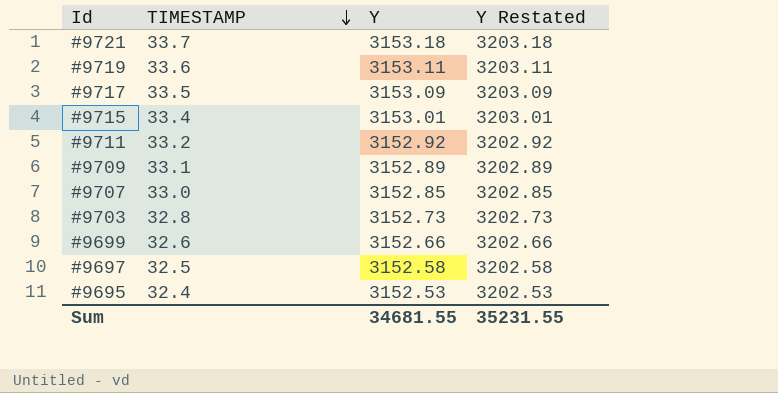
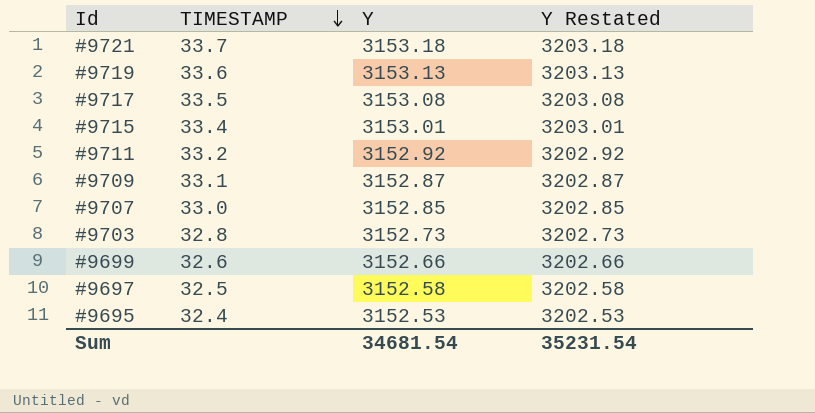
#9719 | Y: 3153.11 -> 3153.13
#9719 | Y Restated: 3203.11 -> 3203.13
#9717 | Y: 3153.09 -> 3153.08
#9717 | Y Restated: 3203.09 -> 3203.08
#9709 | Y: 3152.89 -> 3152.87
#9709 | Y Restated: 3202.89 -> 3202.87
Sum | Y: 34681.55 -> 34681.54
Sum | Y Restated: 35231.55 -> 35231.54

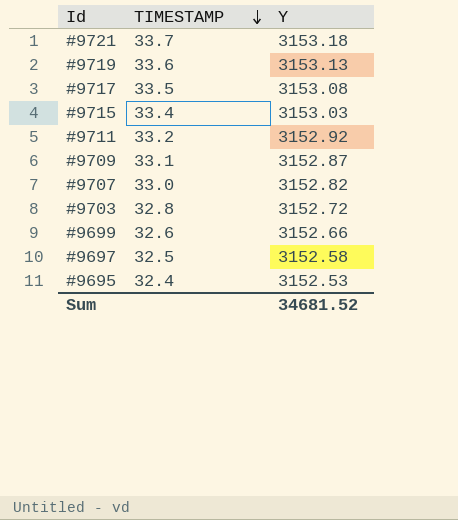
column Y Restated | formula: [Y] + 50 -> none
#9715 | Y: 3153.01 -> 3153.03
#9707 | Y: 3152.85 -> 3152.82
#9703 | Y: 3152.73 -> 3152.72
Sum | Y: 34681.54 -> 34681.52

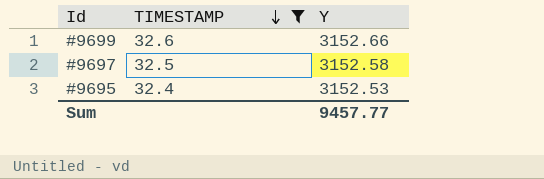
filter: none -> TIMESTAMP <= 32.6
Sum | Y: 34681.52 -> 9457.77

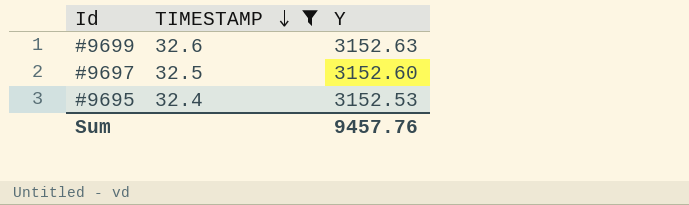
#9699 | Y: 3152.66 -> 3152.63
#9697 | Y: 3152.58 -> 3152.60
Sum | Y: 9457.77 -> 9457.76

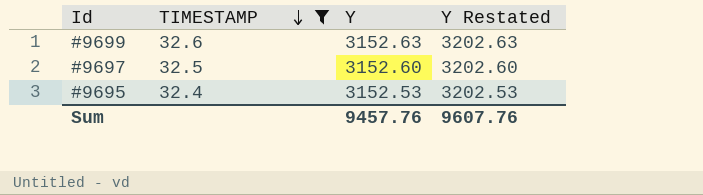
column Y Restated | formula: none -> [Y] + 50

